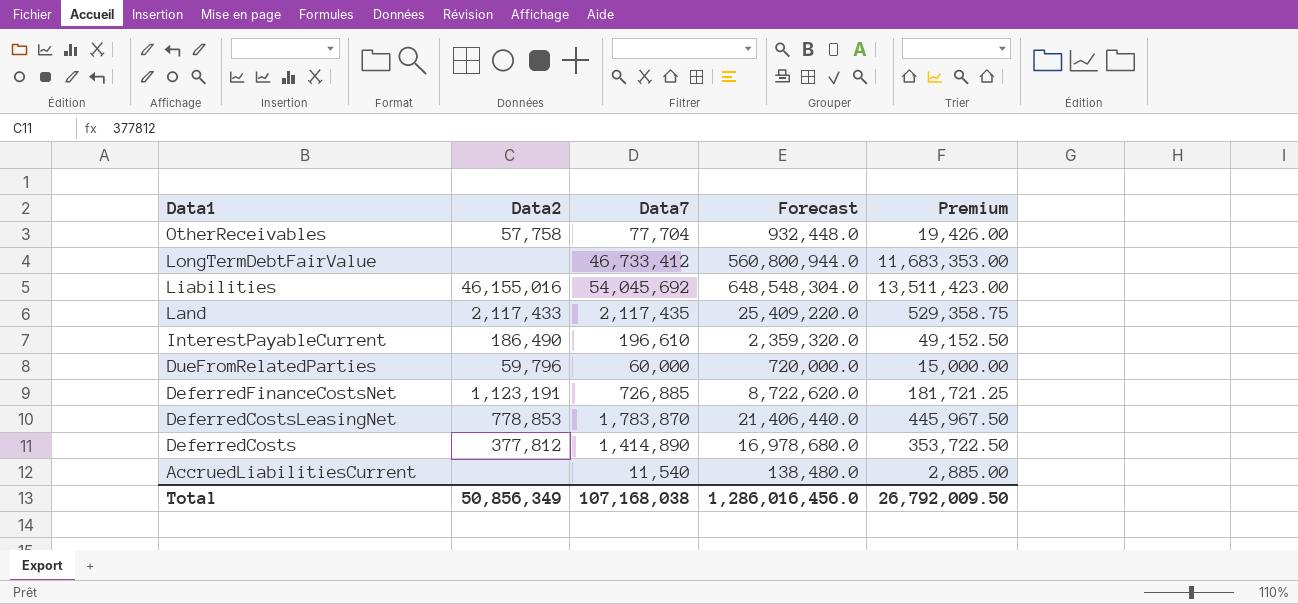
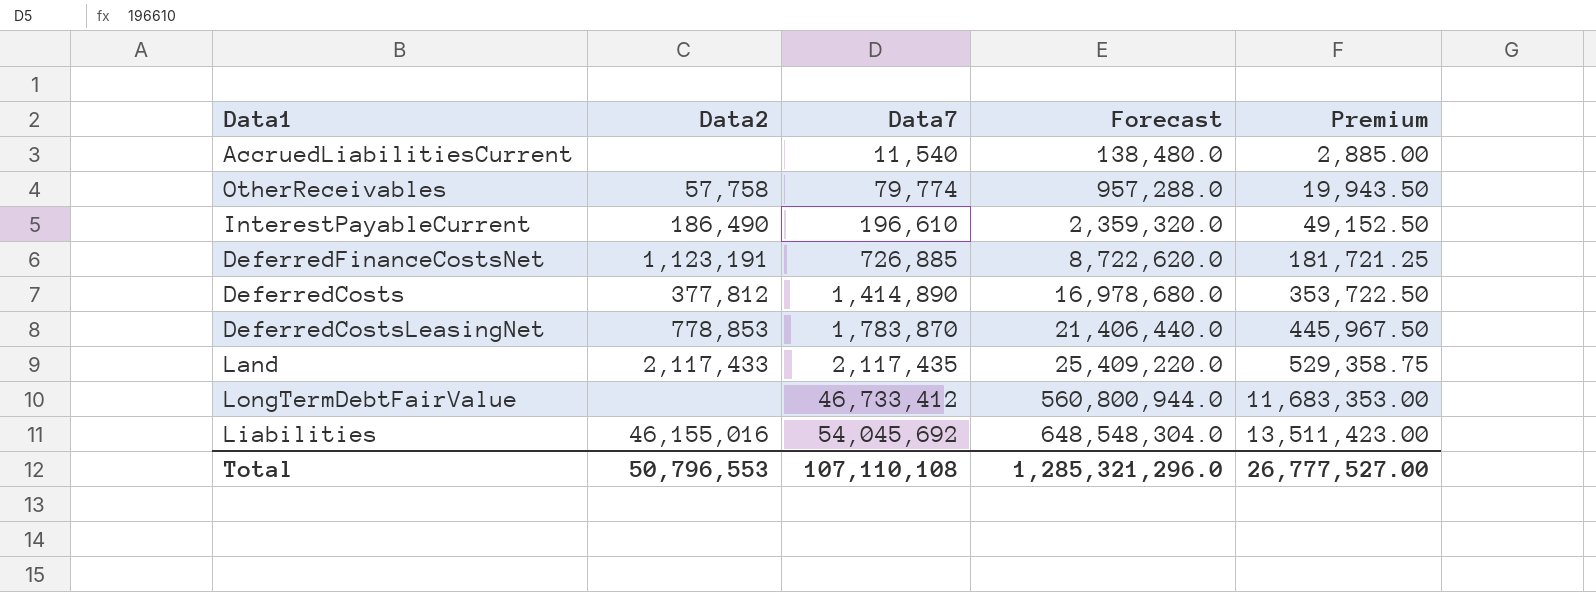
row order: Data1 descending -> Data7 ascending
row DueFromRelatedParties: 59,796 | 60,000 | 720,000.0 | 15,000.00 -> none
OtherReceivables | Data7: 77,704 -> 79,774
OtherReceivables | Forecast: 932,448.0 -> 957,288.0
OtherReceivables | Premium: 19,426.00 -> 19,943.50
Total | Data2: 50,856,349 -> 50,796,553
Total | Data7: 107,168,038 -> 107,110,108
Total | Forecast: 1,286,016,456.0 -> 1,285,321,296.0
Total | Premium: 26,792,009.50 -> 26,777,527.00

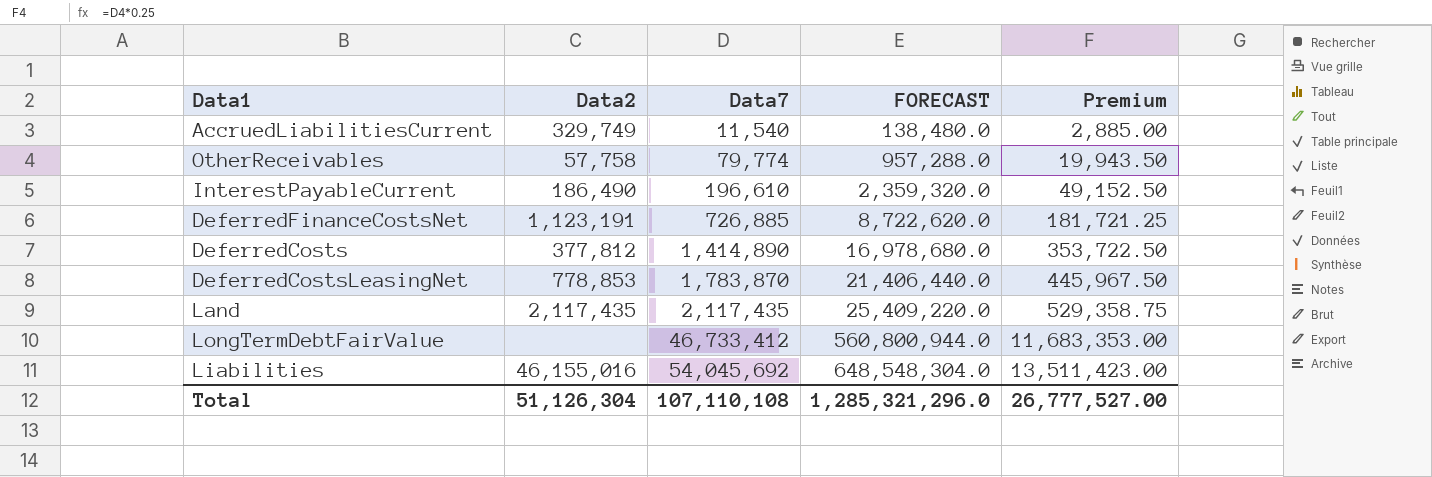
column name: Forecast -> FORECAST
AccruedLiabilitiesCurrent | Data2: none -> 329,749
Land | Data2: 2,117,433 -> 2,117,435
Total | Data2: 50,796,553 -> 51,126,304

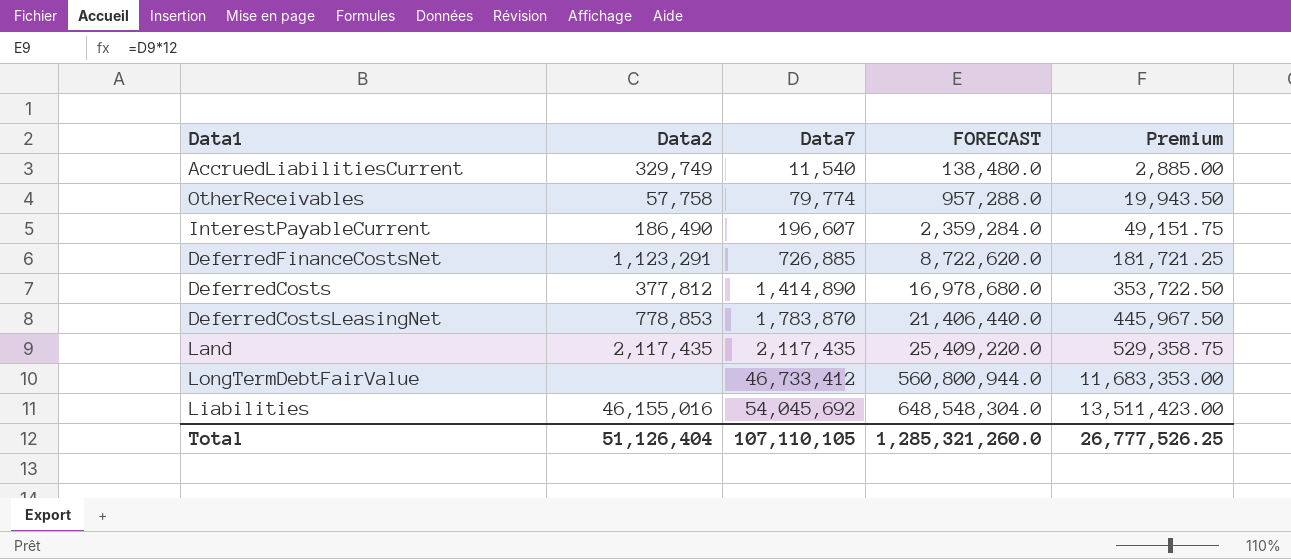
InterestPayableCurrent | Data7: 196,610 -> 196,607
InterestPayableCurrent | FORECAST: 2,359,320.0 -> 2,359,284.0
InterestPayableCurrent | Premium: 49,152.50 -> 49,151.75
DeferredFinanceCostsNet | Data2: 1,123,191 -> 1,123,291
Total | Data2: 51,126,304 -> 51,126,404
Total | Data7: 107,110,108 -> 107,110,105
Total | FORECAST: 1,285,321,296.0 -> 1,285,321,260.0
Total | Premium: 26,777,527.00 -> 26,777,526.25

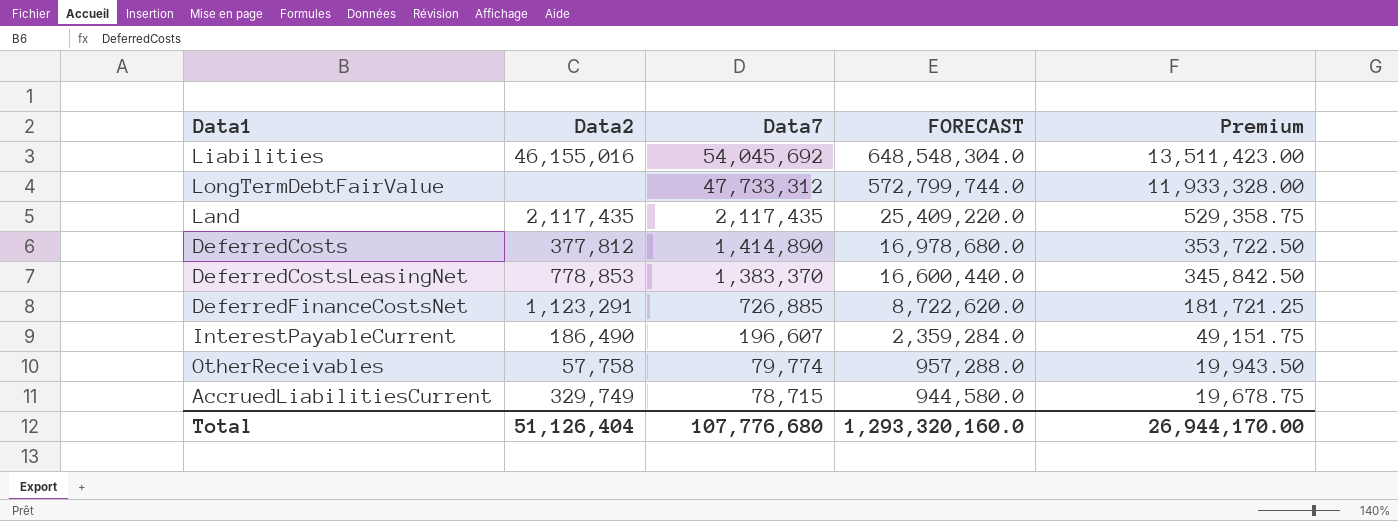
row order: Data7 ascending -> Data7 descending
LongTermDebtFairValue | Data7: 46,733,412 -> 47,733,312
LongTermDebtFairValue | FORECAST: 560,800,944.0 -> 572,799,744.0
LongTermDebtFairValue | Premium: 11,683,353.00 -> 11,933,328.00
DeferredCostsLeasingNet | Data7: 1,783,870 -> 1,383,370
DeferredCostsLeasingNet | FORECAST: 21,406,440.0 -> 16,600,440.0
DeferredCostsLeasingNet | Premium: 445,967.50 -> 345,842.50
AccruedLiabilitiesCurrent | Data7: 11,540 -> 78,715
AccruedLiabilitiesCurrent | FORECAST: 138,480.0 -> 944,580.0
AccruedLiabilitiesCurrent | Premium: 2,885.00 -> 19,678.75
Total | Data7: 107,110,105 -> 107,776,680
Total | FORECAST: 1,285,321,260.0 -> 1,293,320,160.0
Total | Premium: 26,777,526.25 -> 26,944,170.00

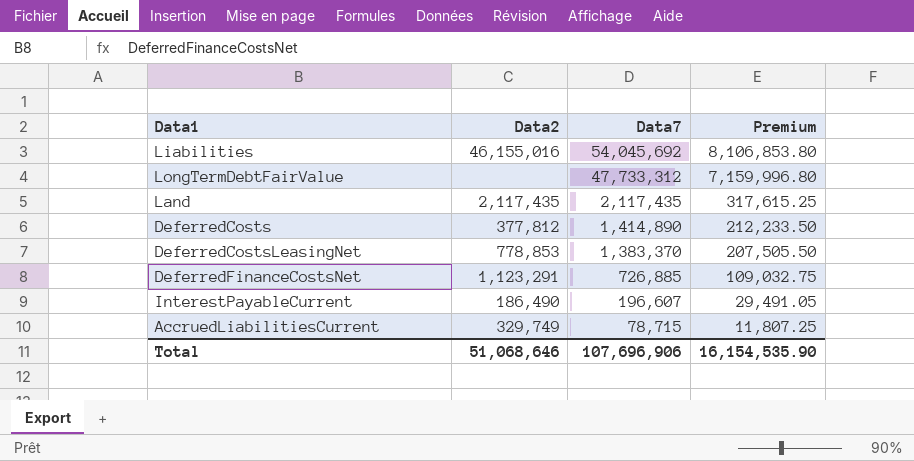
column FORECAST | formula: [Data7] * 12 -> none
column Premium | formula: [Data7] * 0.25 -> [Data7] * 0.15
row OtherReceivables: 57,758 | 79,774 | 957,288.0 | 19,943.50 -> none
Total | Data2: 51,126,404 -> 51,068,646
Total | Data7: 107,776,680 -> 107,696,906
Total | Premium: 26,944,170.00 -> 16,154,535.90

